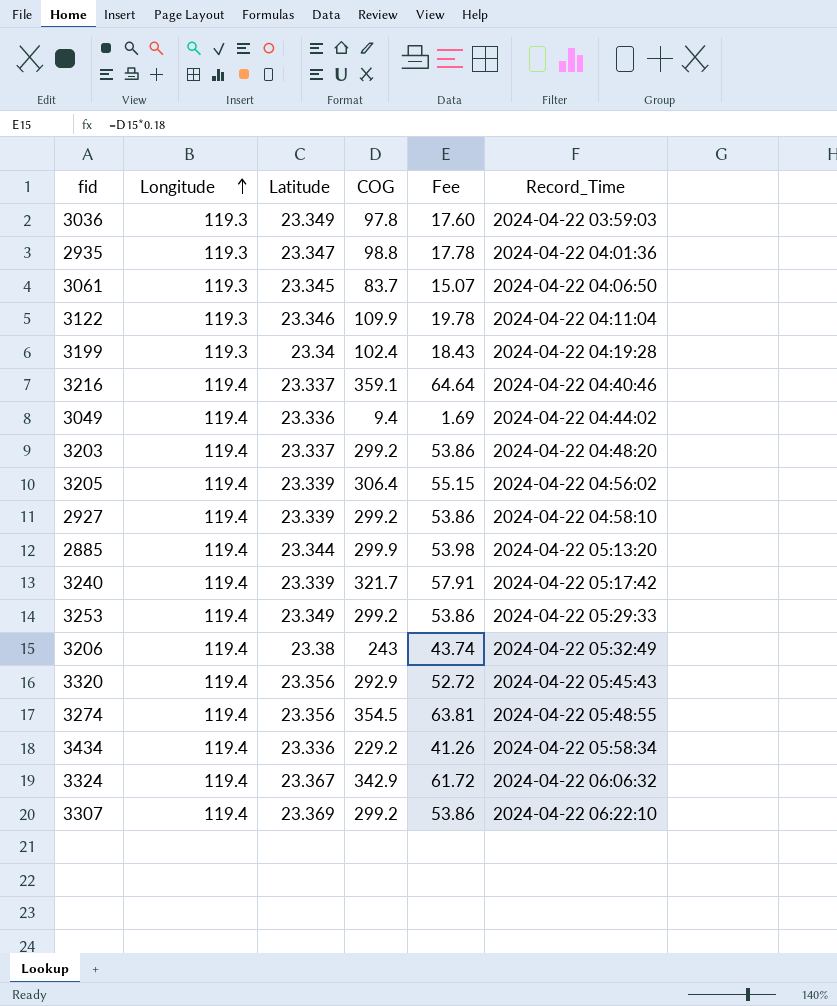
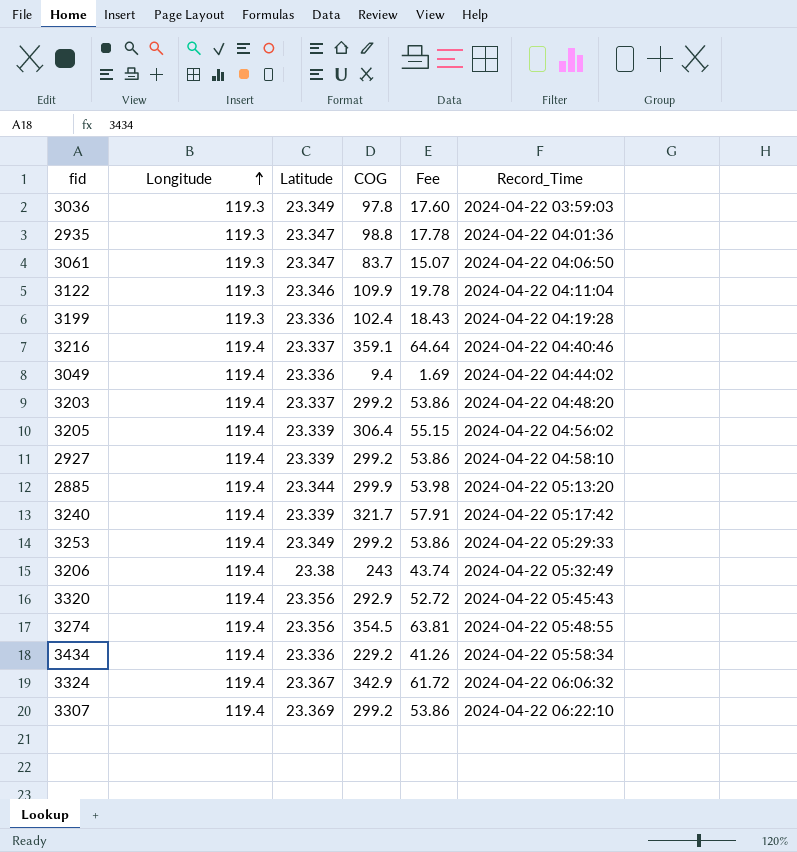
3061 | Latitude: 23.345 -> 23.347
3199 | Latitude: 23.34 -> 23.336

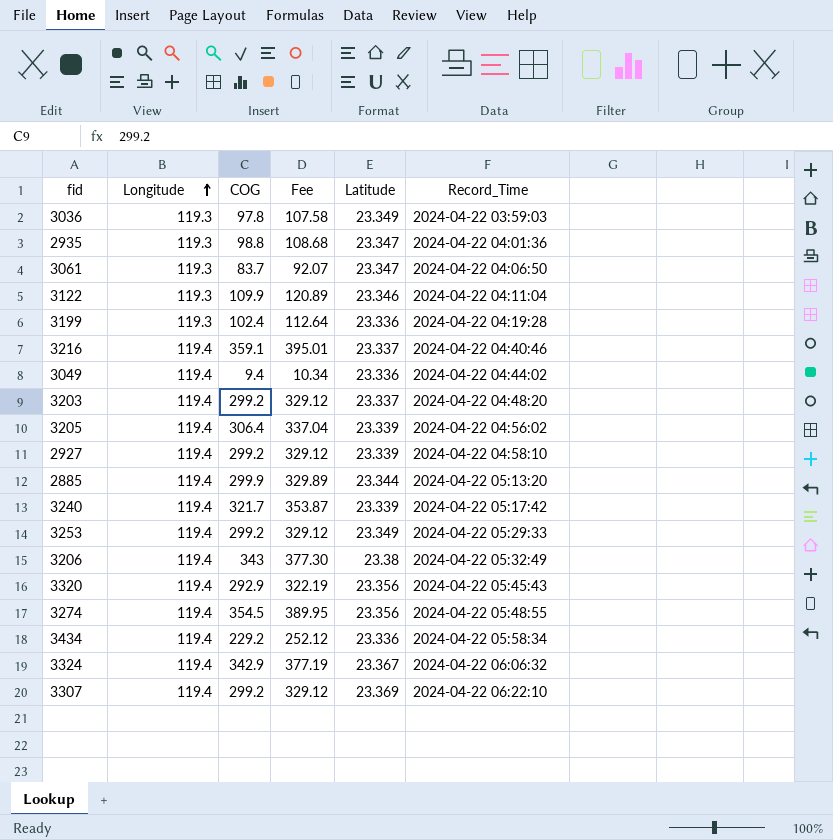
column Fee | formula: [COG] * 0.18 -> [COG] * 1.1
column Latitude | position: 3 -> 5
3206 | COG: 243 -> 343

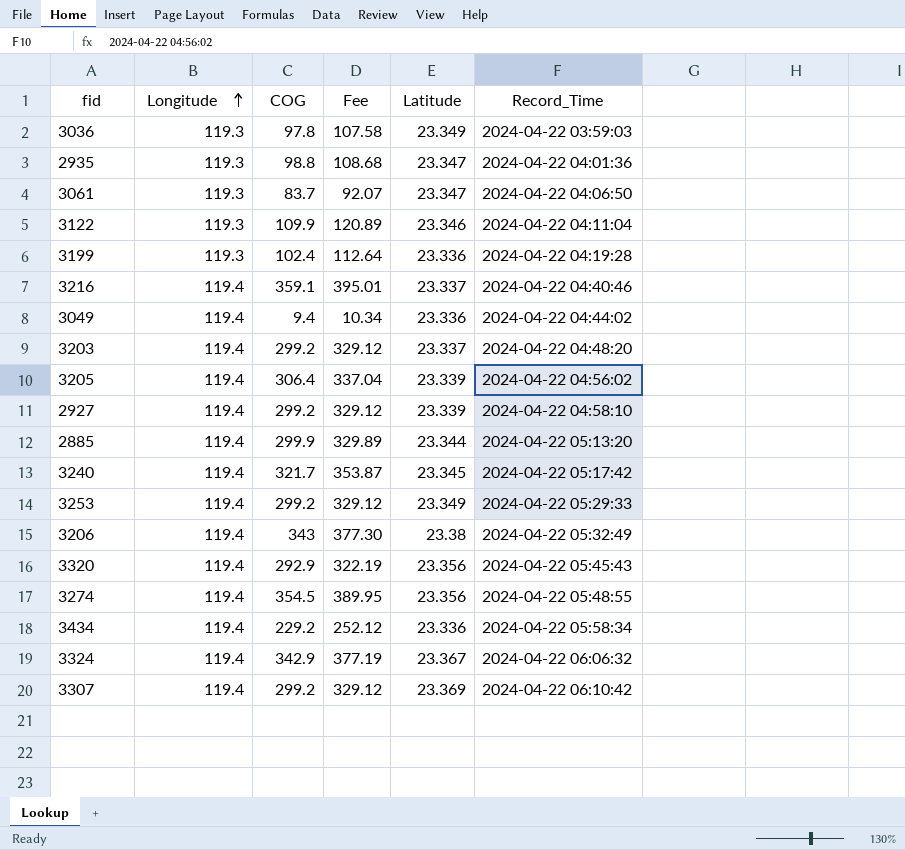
3240 | Latitude: 23.339 -> 23.345
3307 | Record_Time: 2024-04-22 06:22:10 -> 2024-04-22 06:10:42

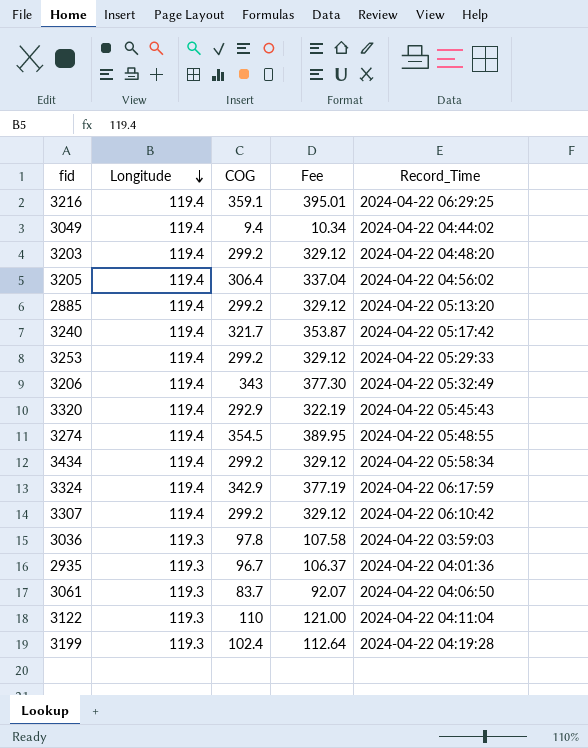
row order: Longitude ascending -> Longitude descending
column Latitude | position: 5 -> none
row 2927: 119.4 | 299.2 | 329.12 | 23.339 | 2024-04-22 04:58:10 -> none
3216 | Record_Time: 2024-04-22 04:40:46 -> 2024-04-22 06:29:25
2885 | COG: 299.9 -> 299.2
2885 | Fee: 329.89 -> 329.12
3434 | COG: 229.2 -> 299.2
3434 | Fee: 252.12 -> 329.12
3324 | Record_Time: 2024-04-22 06:06:32 -> 2024-04-22 06:17:59
2935 | COG: 98.8 -> 96.7
2935 | Fee: 108.68 -> 106.37
3122 | COG: 109.9 -> 110
3122 | Fee: 120.89 -> 121.00

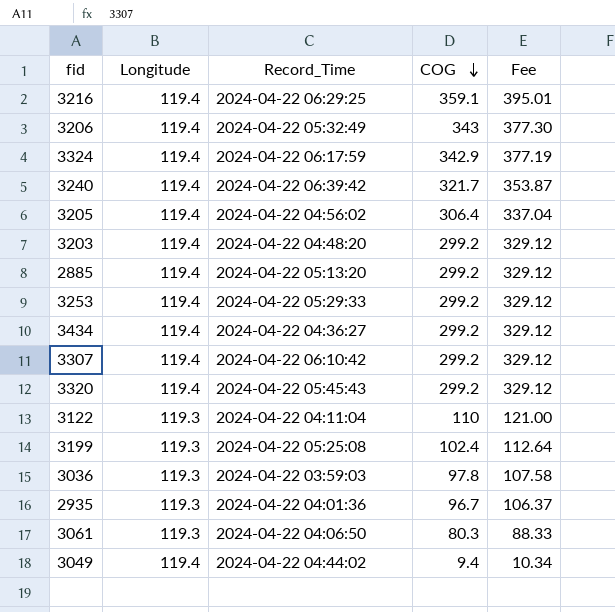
row order: Longitude descending -> COG descending
column Record_Time | position: 5 -> 3
row 3274: 119.4 | 354.5 | 389.95 | 2024-04-22 05:48:55 -> none
3240 | Record_Time: 2024-04-22 05:17:42 -> 2024-04-22 06:39:42
3434 | Record_Time: 2024-04-22 05:58:34 -> 2024-04-22 04:36:27
3320 | COG: 292.9 -> 299.2
3320 | Fee: 322.19 -> 329.12
3199 | Record_Time: 2024-04-22 04:19:28 -> 2024-04-22 05:25:08
3061 | COG: 83.7 -> 80.3
3061 | Fee: 92.07 -> 88.33

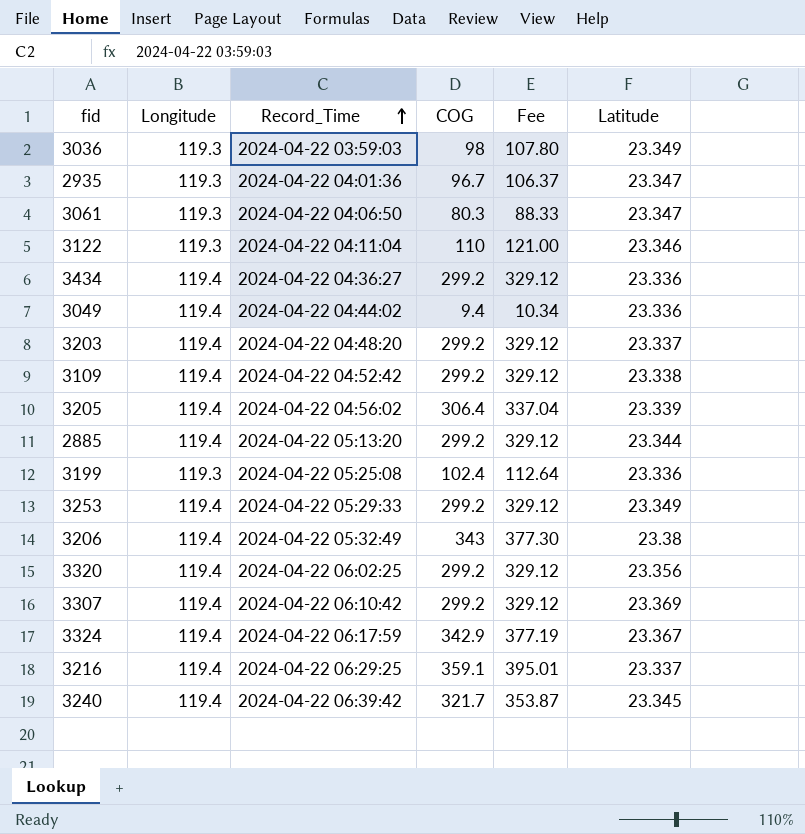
row order: COG descending -> Record_Time ascending
column Latitude | position: none -> 6
3036 | COG: 97.8 -> 98
3036 | Fee: 107.58 -> 107.80
row 3109: none -> 119.4 | 2024-04-22 04:52:42 | 299.2 | 329.12 | 23.338
3320 | Record_Time: 2024-04-22 05:45:43 -> 2024-04-22 06:02:25

